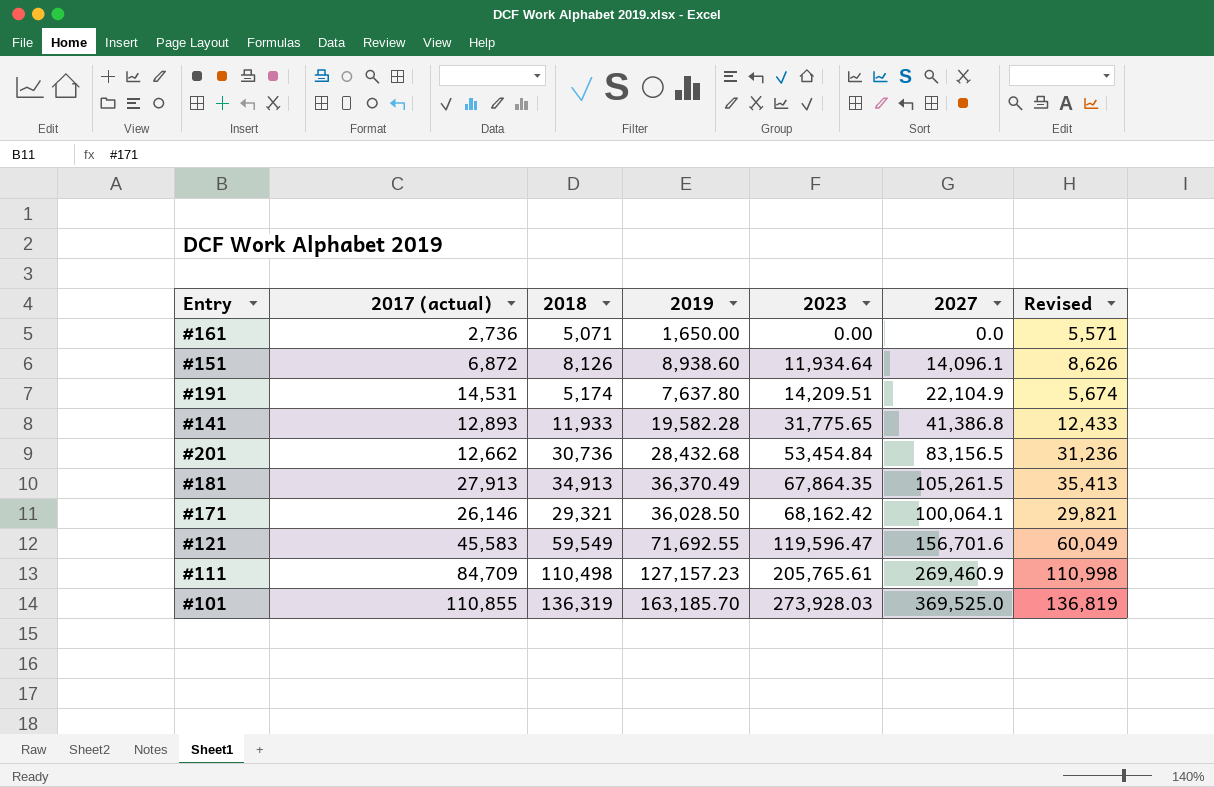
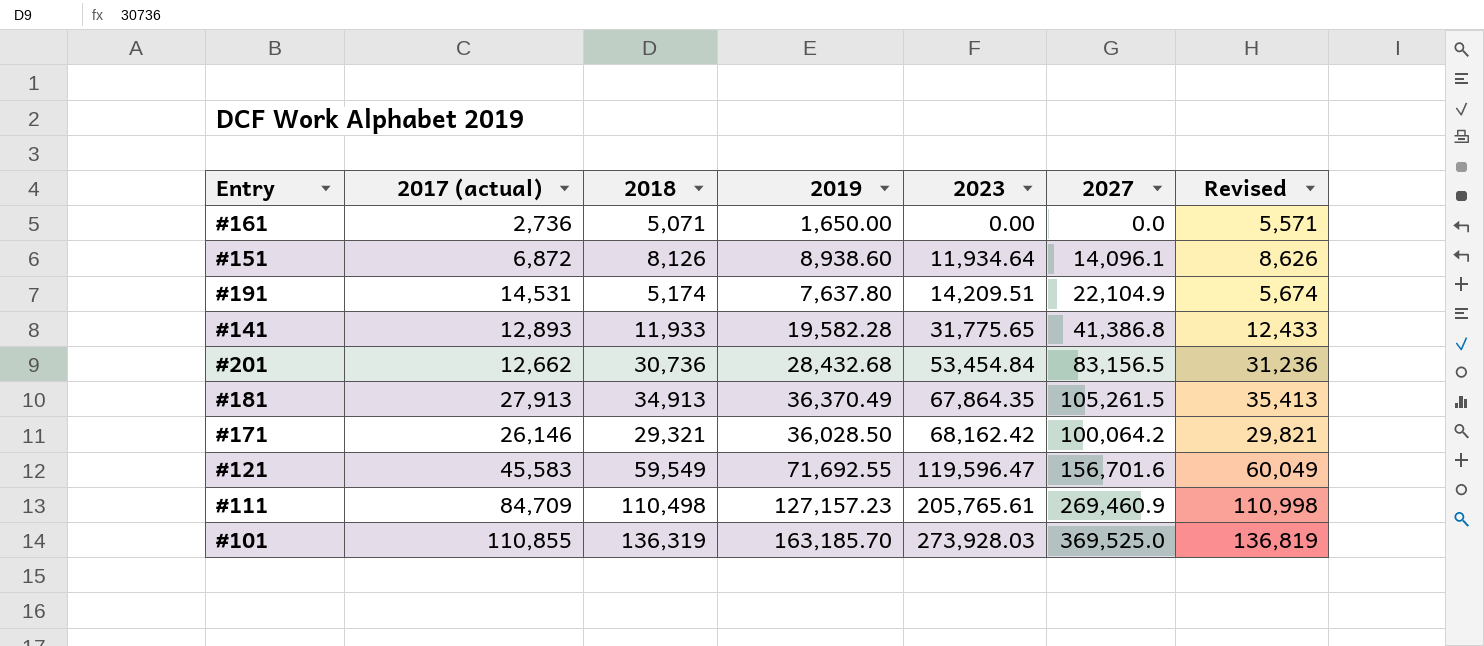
#171 | 2027: 100,064.1 -> 100,064.2

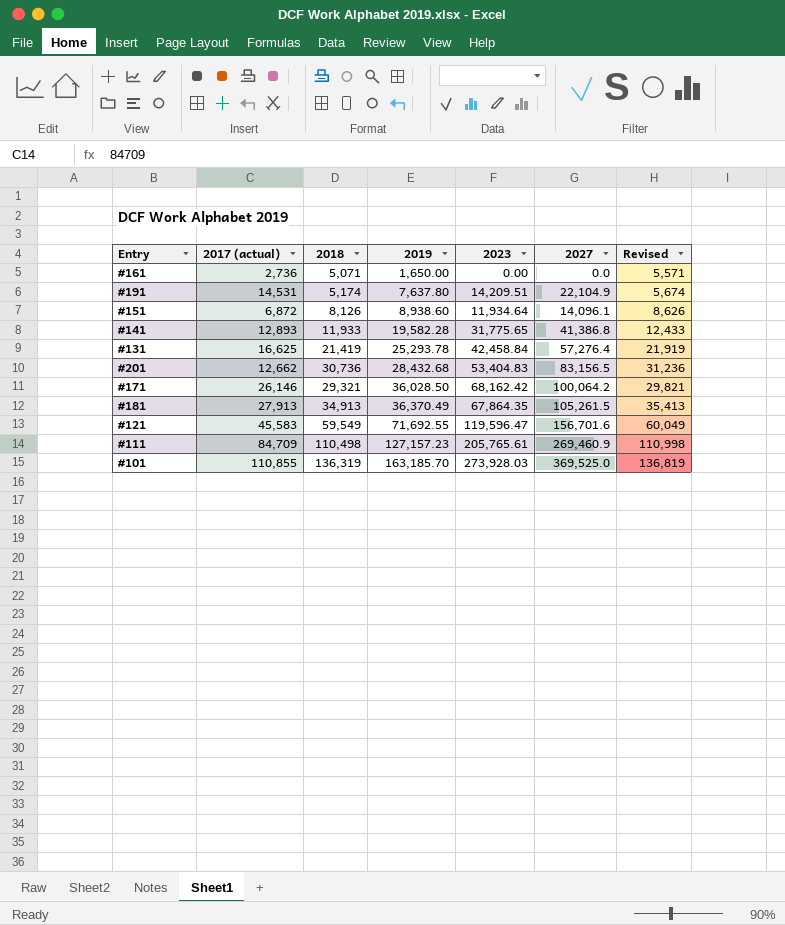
row order: 2023 ascending -> 2019 ascending
row #131: none -> 16,625 | 21,419 | 25,293.78 | 42,458.84 | 57,276.4 | 21,919
#201 | 2023: 53,454.84 -> 53,404.83

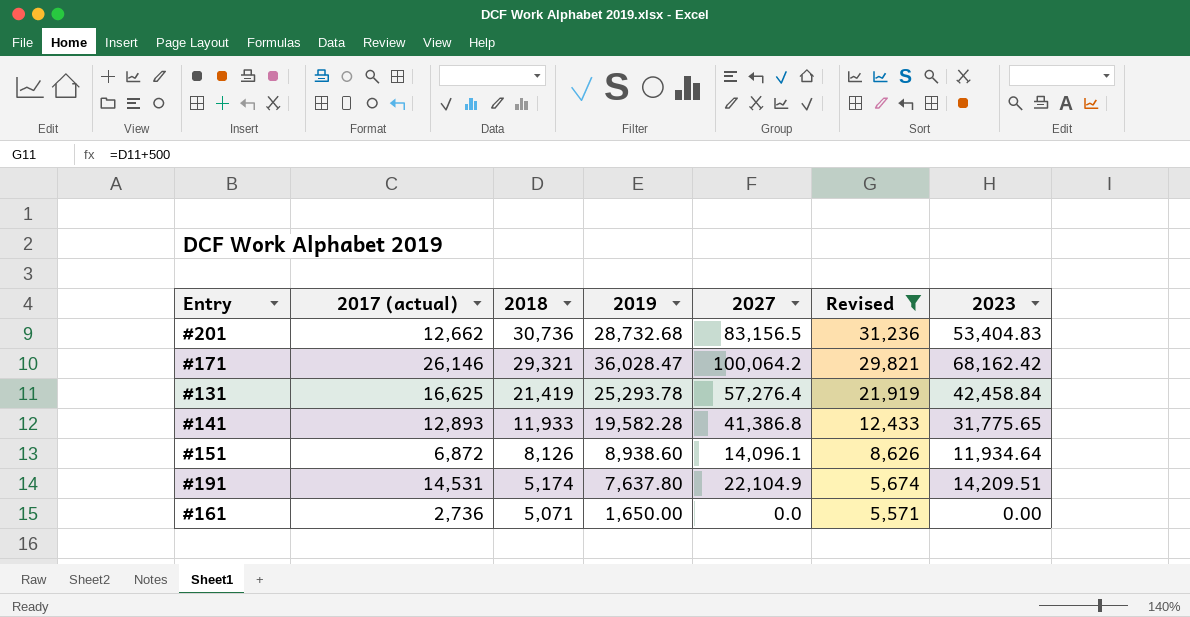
filter: none -> Revised <= 31,236
row order: 2019 ascending -> 2018 descending
column 2023 | position: 5 -> 7
#201 | 2019: 28,432.68 -> 28,732.68
#171 | 2019: 36,028.50 -> 36,028.47

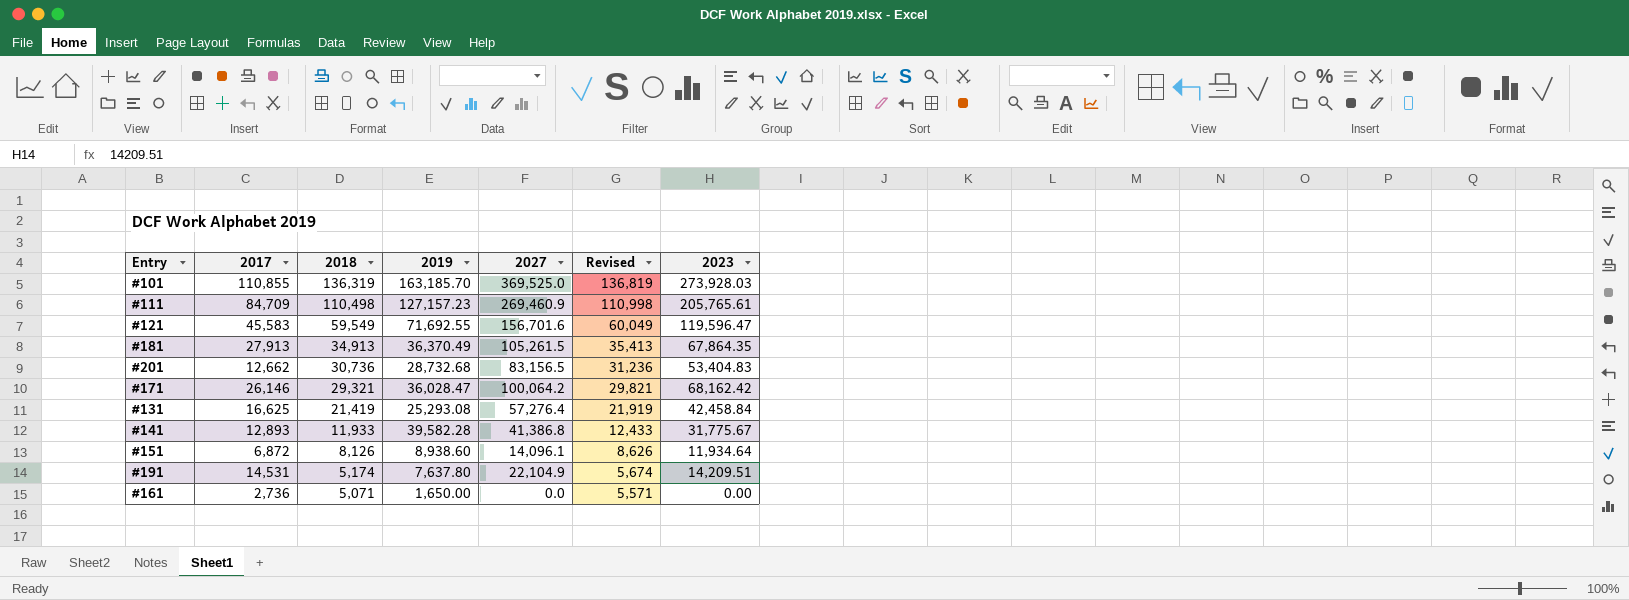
filter: Revised <= 31,236 -> none
column name: 2017 (actual) -> 2017
#131 | 2019: 25,293.78 -> 25,293.08
#141 | 2019: 19,582.28 -> 39,582.28
#141 | 2023: 31,775.65 -> 31,775.67

